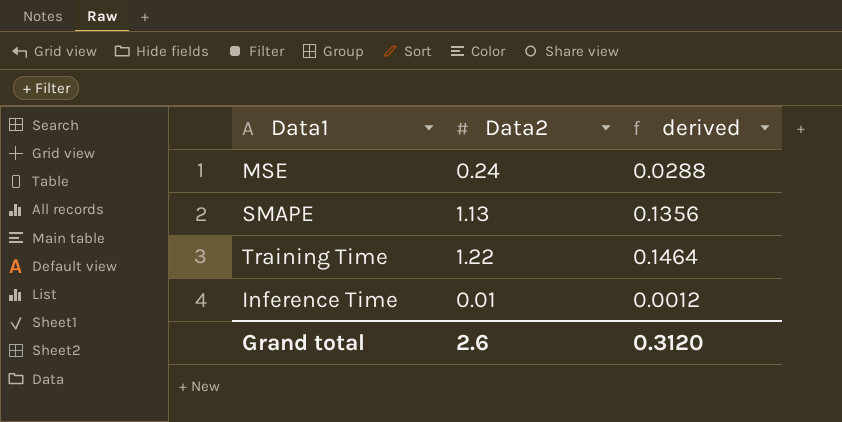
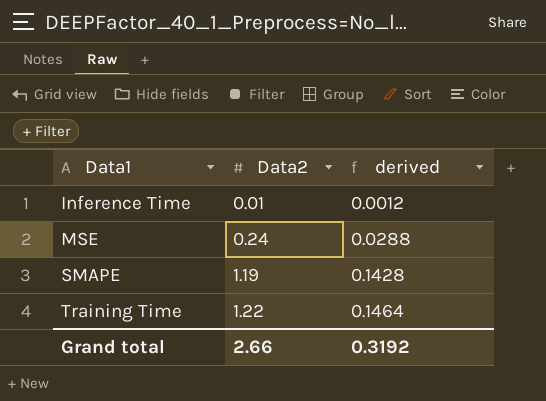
row order: none -> Data1 ascending
SMAPE | Data2: 1.13 -> 1.19
SMAPE | derived: 0.1356 -> 0.1428
Grand total | Data2: 2.6 -> 2.66
Grand total | derived: 0.3120 -> 0.3192

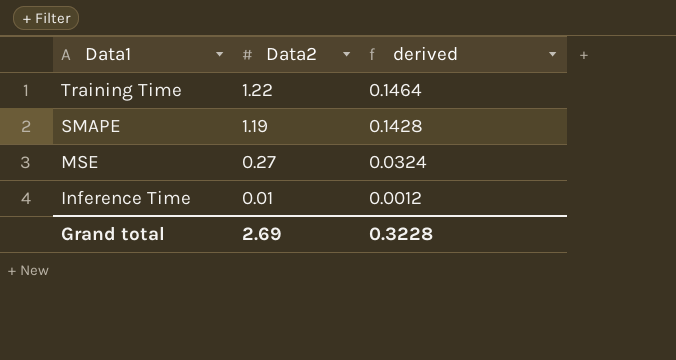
row order: Data1 ascending -> Data1 descending
MSE | Data2: 0.24 -> 0.27
MSE | derived: 0.0288 -> 0.0324
Grand total | Data2: 2.66 -> 2.69
Grand total | derived: 0.3192 -> 0.3228

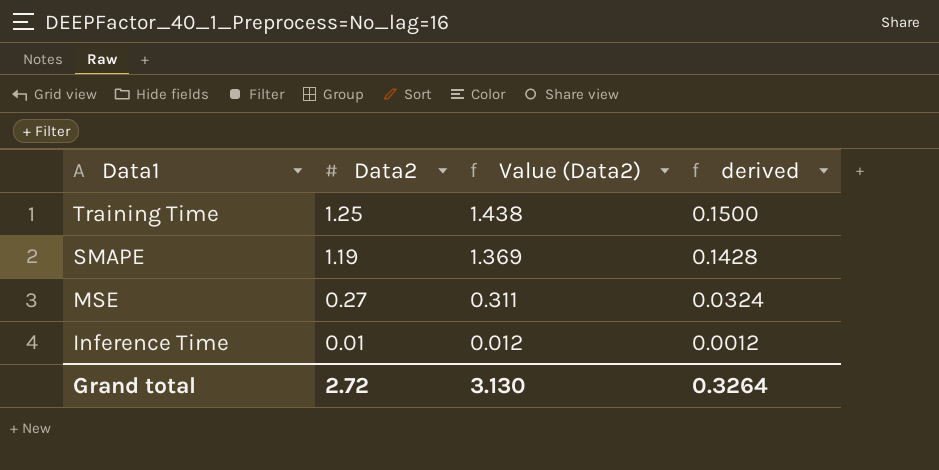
column Value (Data2) | formula: none -> [Data2] * 1.15
Training Time | Data2: 1.22 -> 1.25
Training Time | derived: 0.1464 -> 0.1500
Grand total | Data2: 2.69 -> 2.72
Grand total | derived: 0.3228 -> 0.3264

